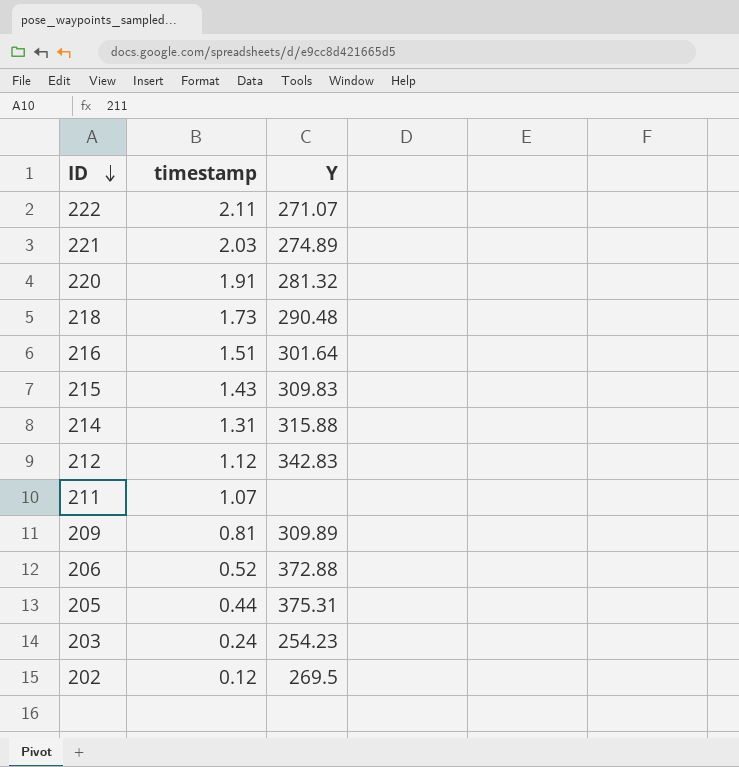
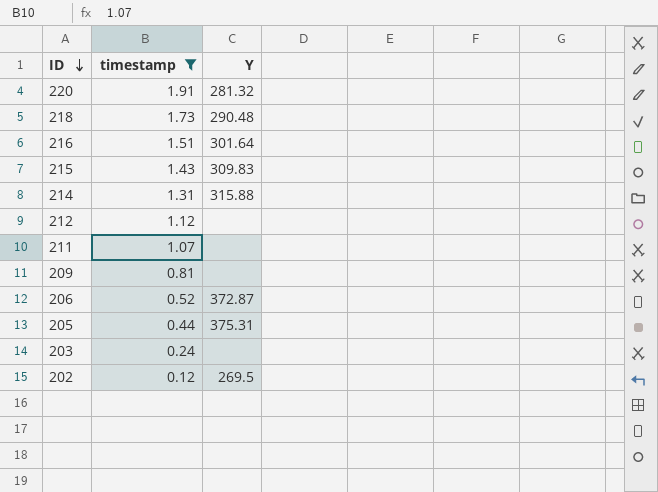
filter: none -> timestamp <= 1.91
212 | Y: 342.83 -> none
209 | Y: 309.89 -> none
206 | Y: 372.88 -> 372.87
203 | Y: 254.23 -> none

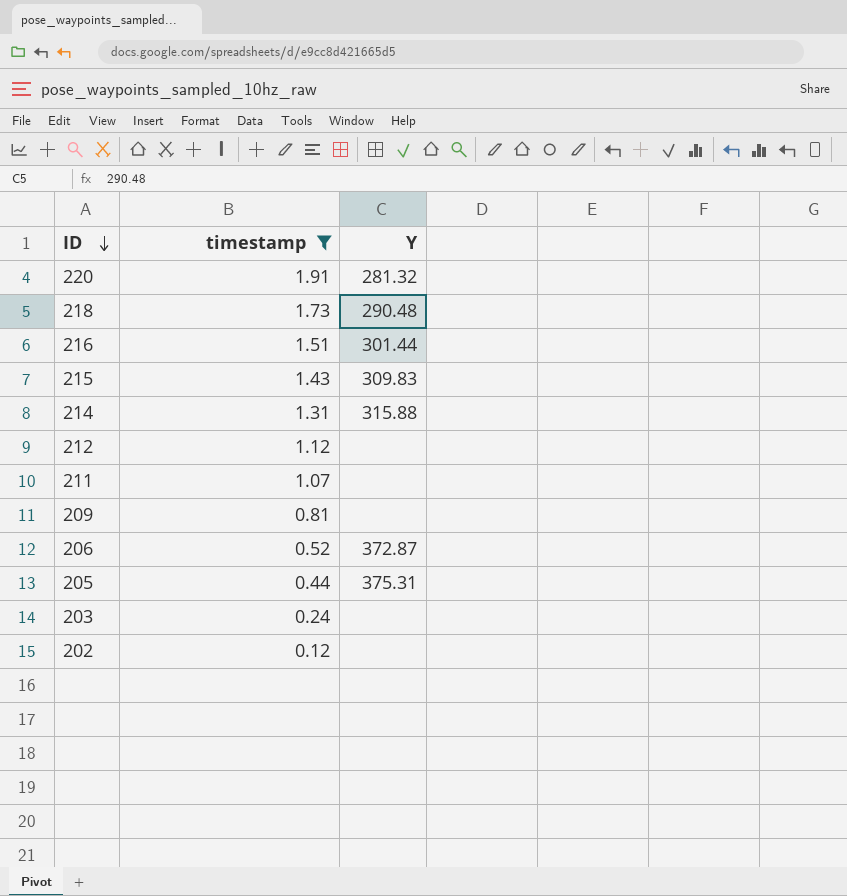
216 | Y: 301.64 -> 301.44
202 | Y: 269.5 -> none

